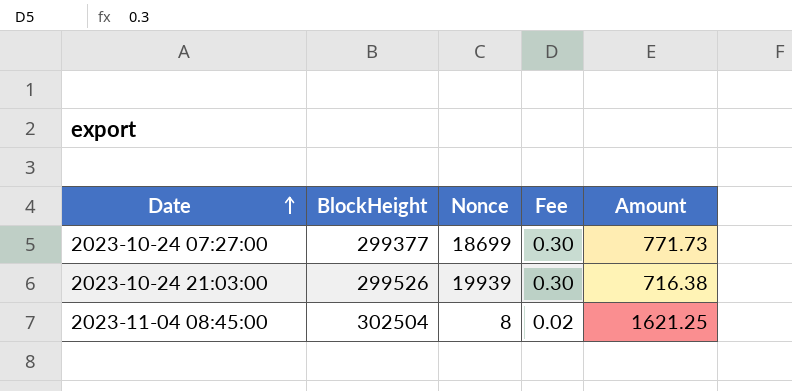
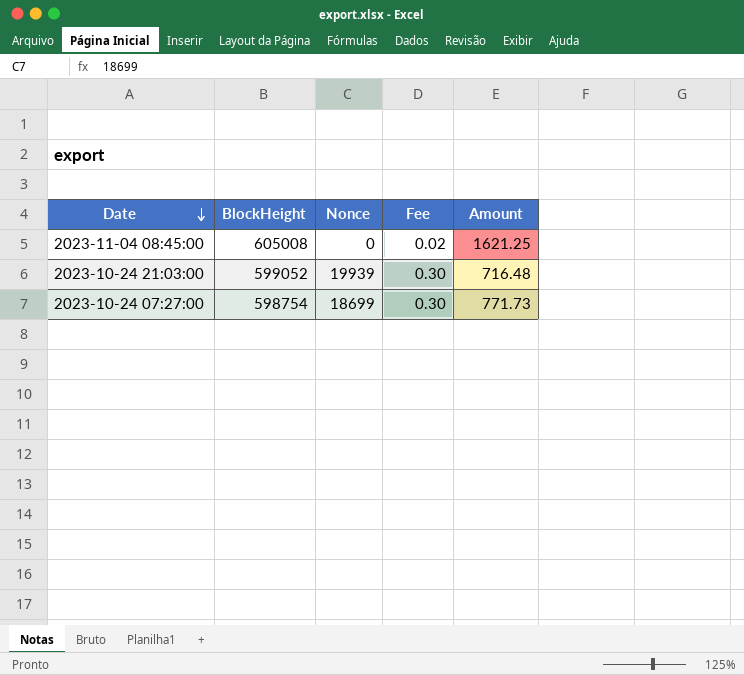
row order: Date ascending -> Date descending
2023-11-04 08:45:00 | BlockHeight: 302504 -> 605008
2023-11-04 08:45:00 | Nonce: 8 -> 0
2023-10-24 21:03:00 | BlockHeight: 299526 -> 599052
2023-10-24 21:03:00 | Amount: 716.38 -> 716.48
2023-10-24 07:27:00 | BlockHeight: 299377 -> 598754

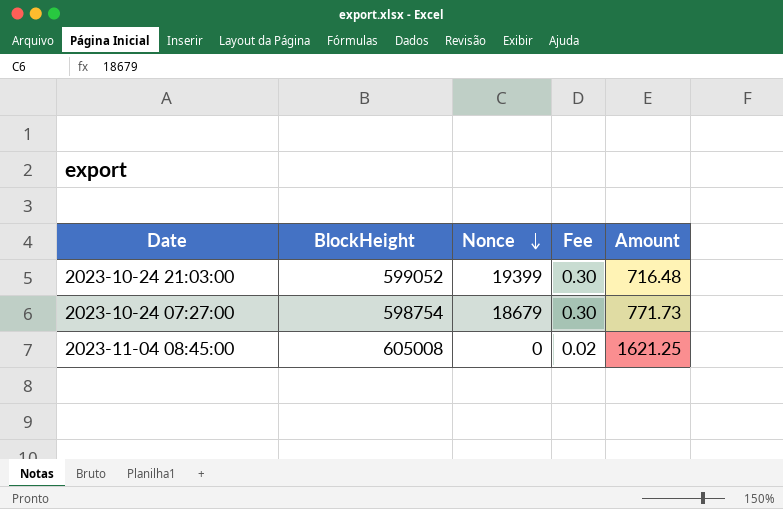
row order: Date descending -> Nonce descending
2023-10-24 21:03:00 | Nonce: 19939 -> 19399
2023-10-24 07:27:00 | Nonce: 18699 -> 18679

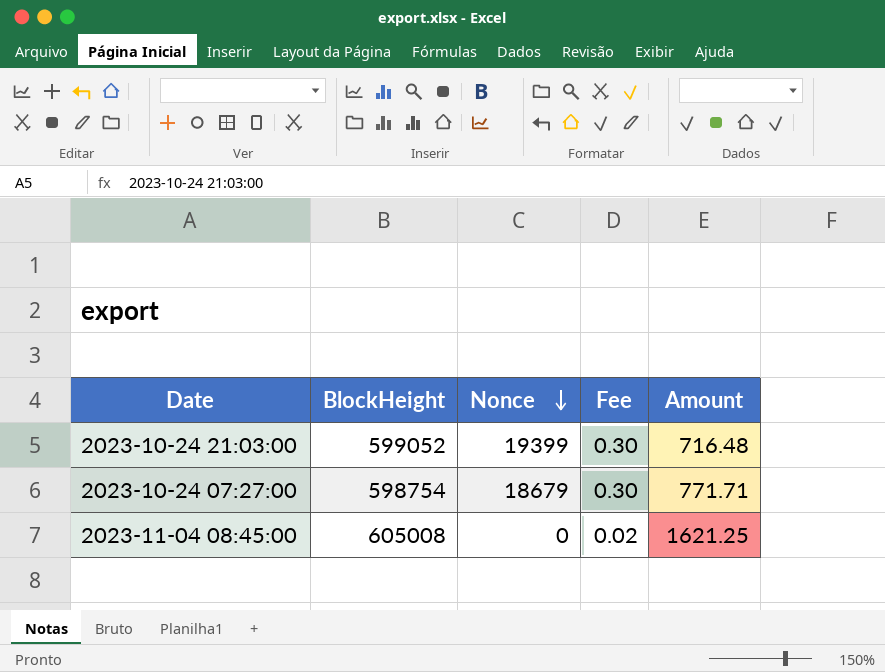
2023-10-24 07:27:00 | Amount: 771.73 -> 771.71

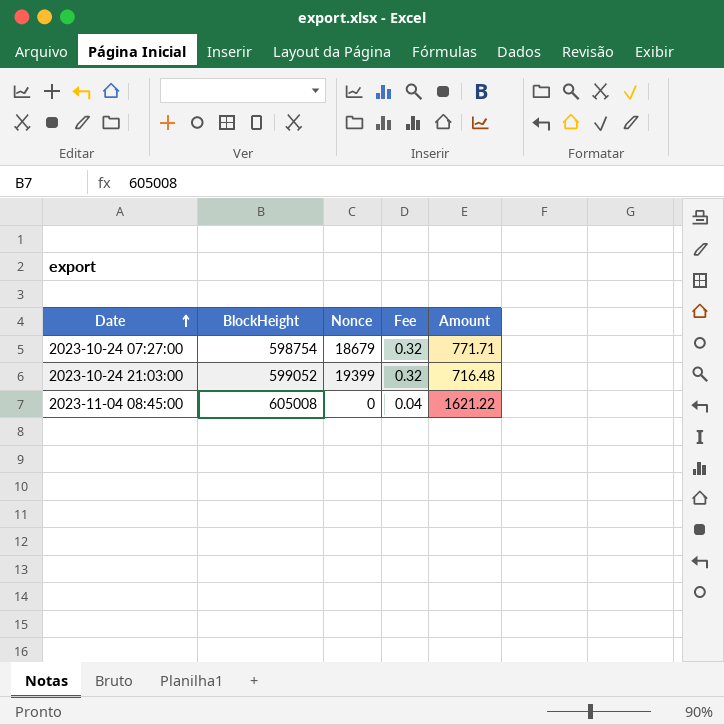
row order: Nonce descending -> Date ascending
2023-10-24 07:27:00 | Fee: 0.30 -> 0.32
2023-10-24 21:03:00 | Fee: 0.30 -> 0.32
2023-11-04 08:45:00 | Fee: 0.02 -> 0.04
2023-11-04 08:45:00 | Amount: 1621.25 -> 1621.22

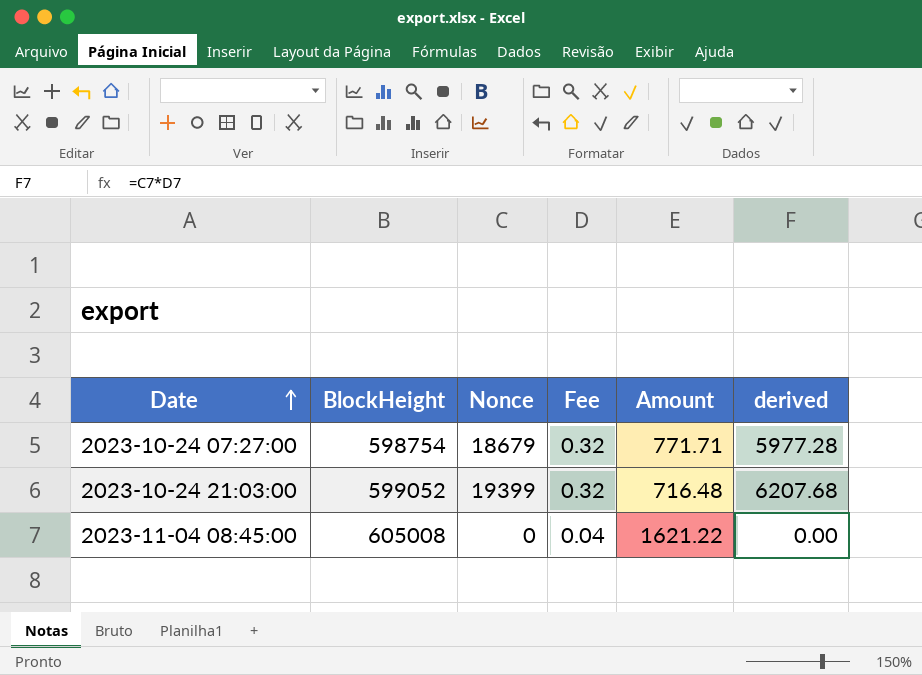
column derived | formula: none -> [Nonce] * [Fee]

